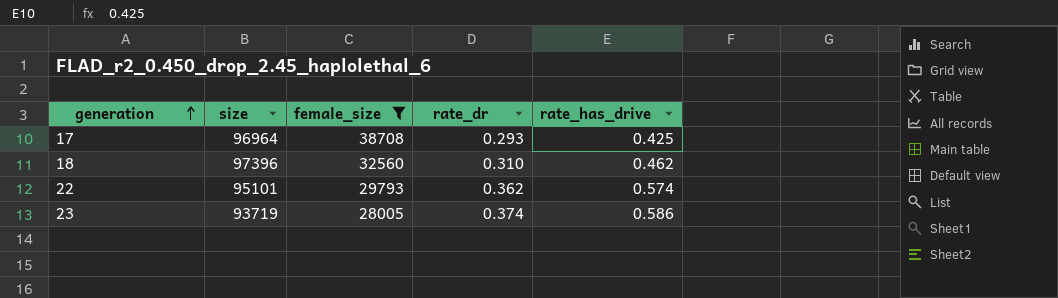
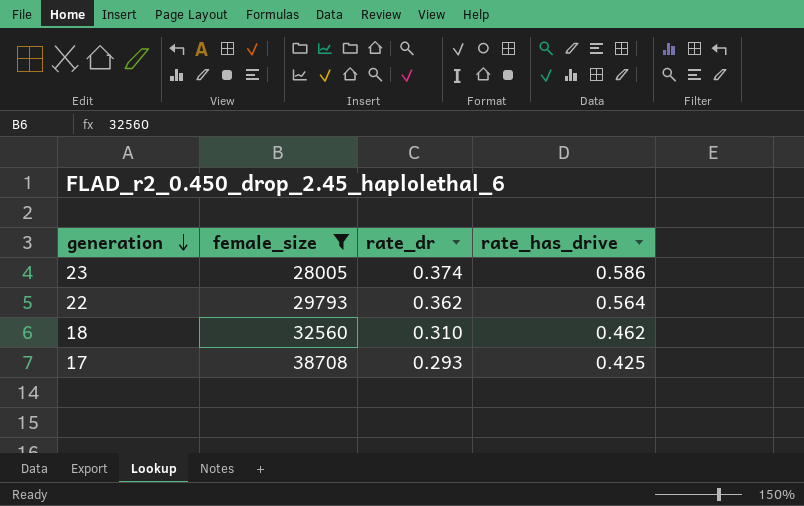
row order: generation ascending -> generation descending
column size | position: 2 -> none
22 | rate_has_drive: 0.574 -> 0.564

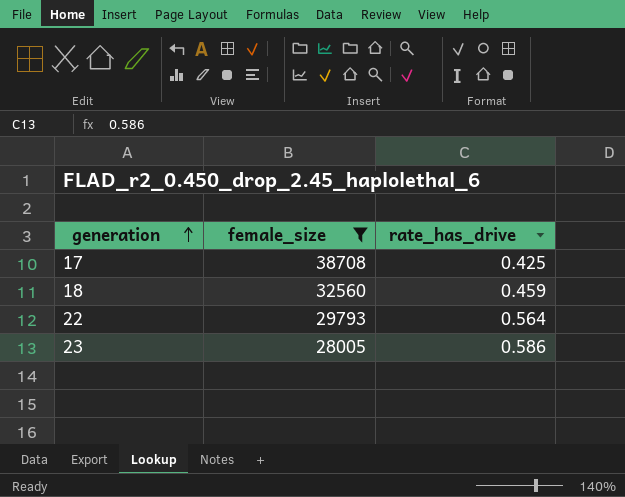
row order: generation descending -> generation ascending
column rate_dr | position: 3 -> none
18 | rate_has_drive: 0.462 -> 0.459

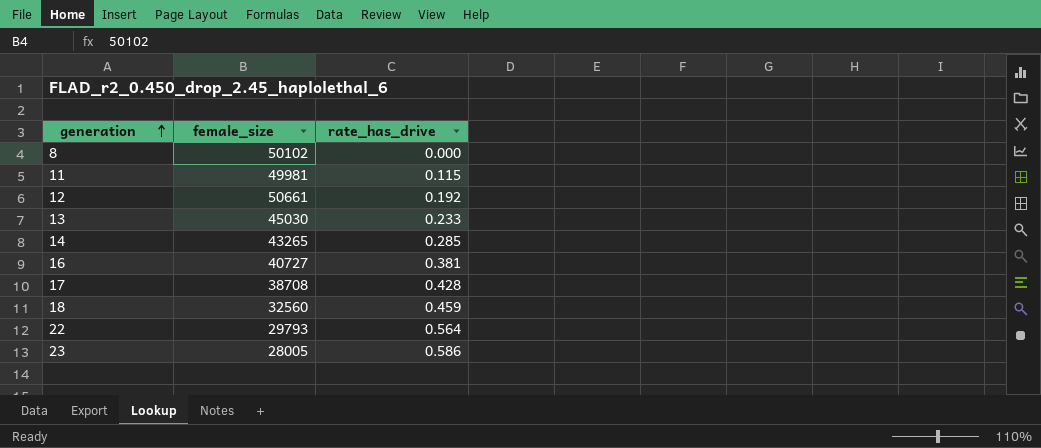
filter: female_size <= 38708 -> none
17 | rate_has_drive: 0.425 -> 0.428

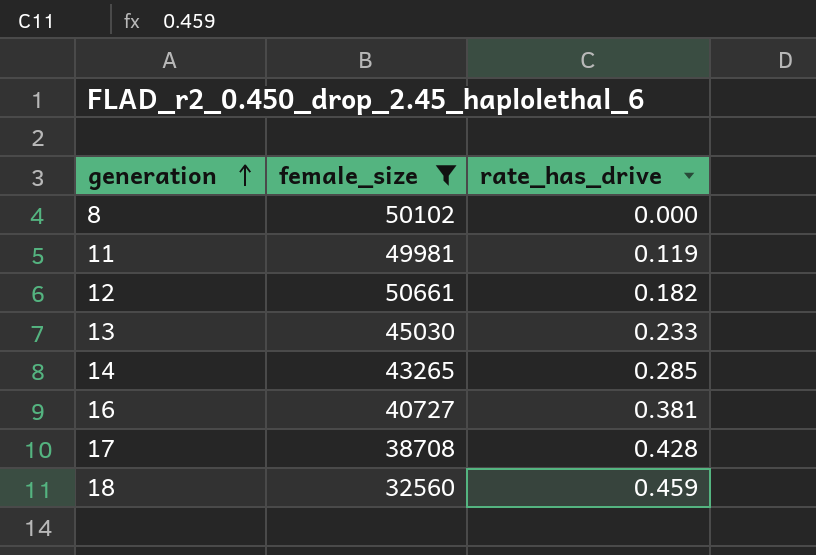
filter: none -> female_size >= 32560
11 | rate_has_drive: 0.115 -> 0.119
12 | rate_has_drive: 0.192 -> 0.182

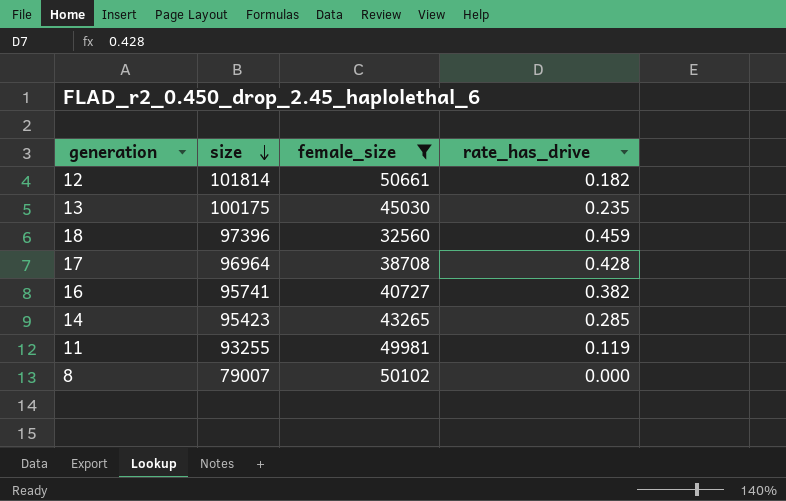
row order: generation ascending -> size descending
column size | position: none -> 2
13 | rate_has_drive: 0.233 -> 0.235
16 | rate_has_drive: 0.381 -> 0.382

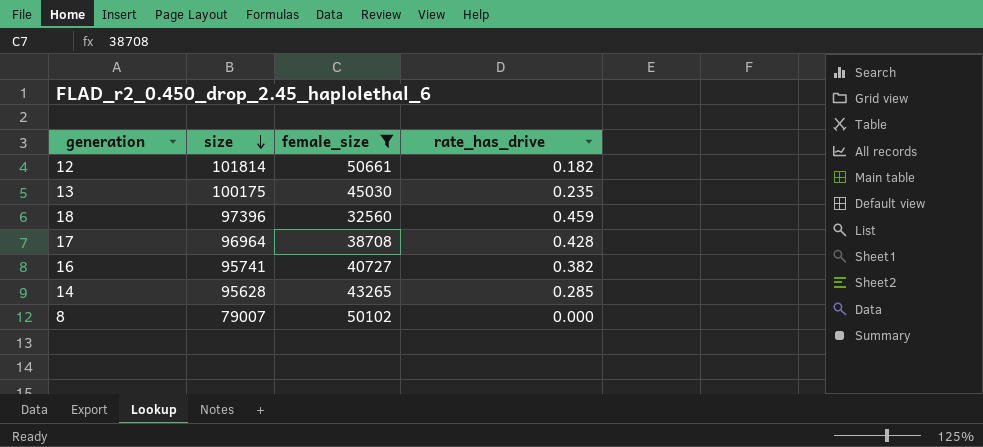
row 11: 93255 | 49981 | 0.119 -> none
14 | size: 95423 -> 95628

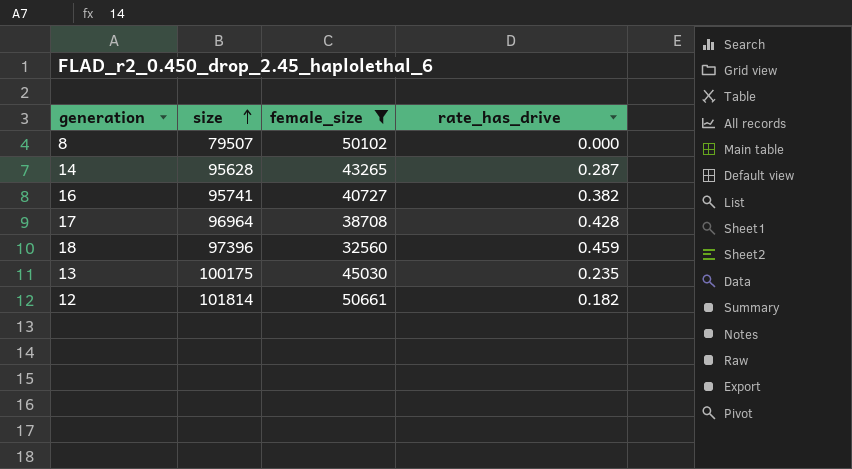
row order: size descending -> size ascending
8 | size: 79007 -> 79507
14 | rate_has_drive: 0.285 -> 0.287

